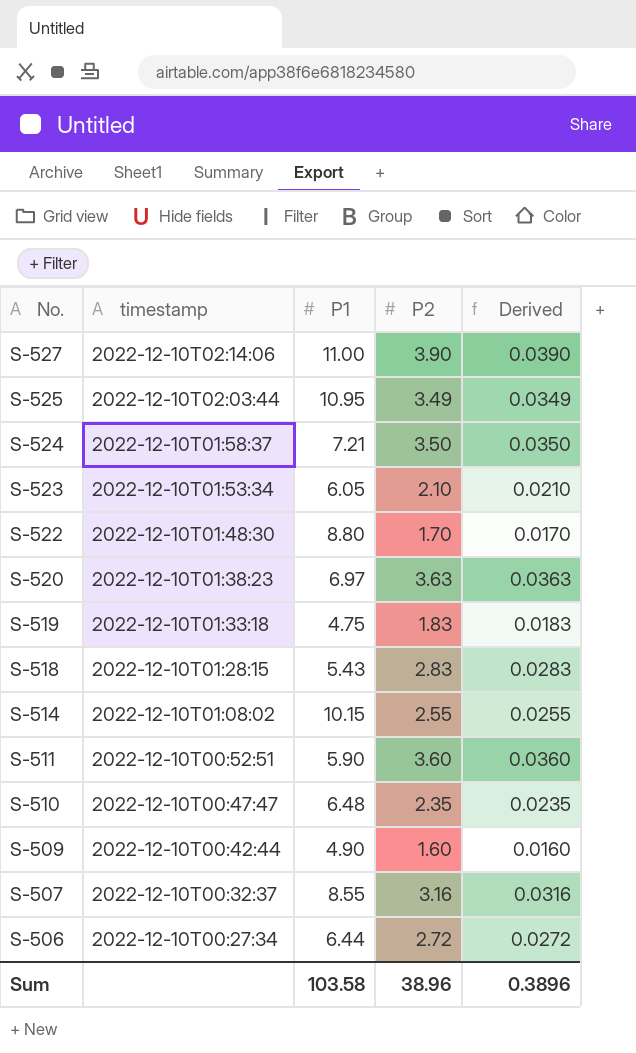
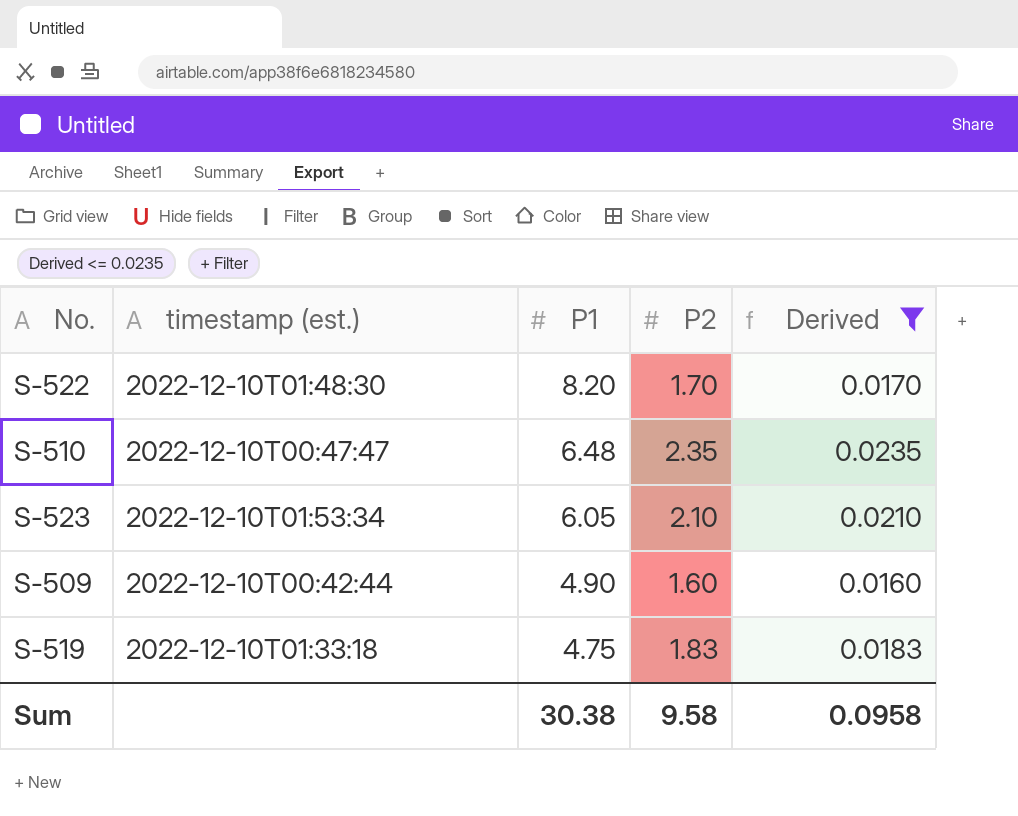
filter: none -> Derived <= 0.0235
row order: No. descending -> P1 descending
column name: timestamp -> timestamp (est.)
S-522 | P1: 8.80 -> 8.20
Sum | P1: 103.58 -> 30.38
Sum | P2: 38.96 -> 9.58
Sum | Derived: 0.3896 -> 0.0958

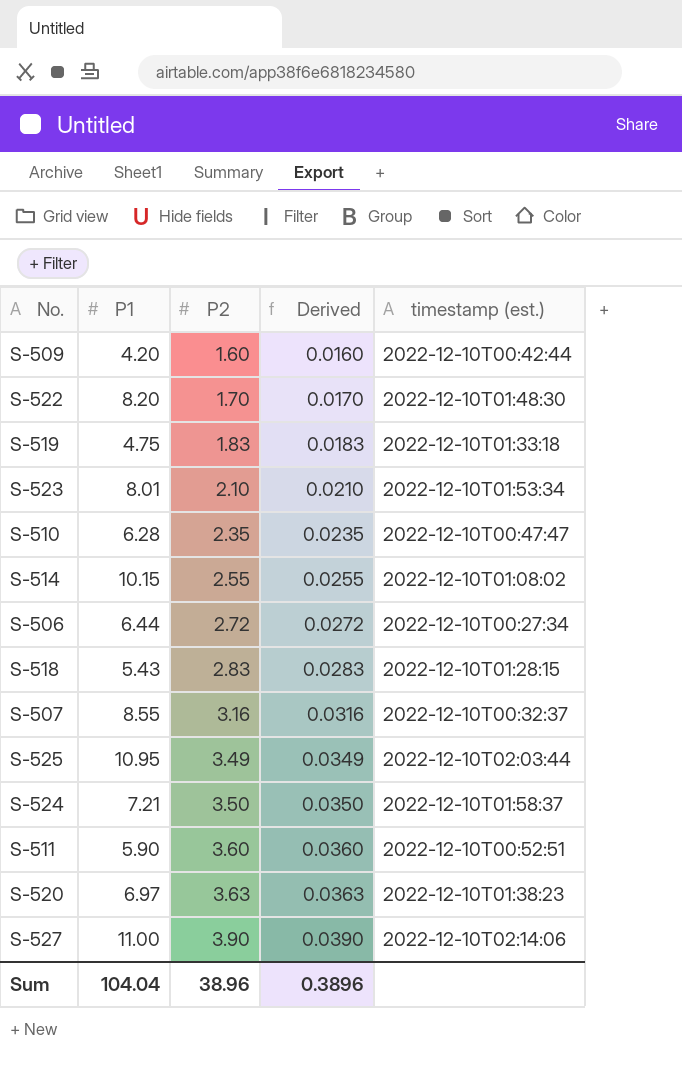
filter: Derived <= 0.0235 -> none
row order: P1 descending -> P2 ascending
column timestamp (est.) | position: 2 -> 5
S-509 | P1: 4.90 -> 4.20
S-523 | P1: 6.05 -> 8.01
S-510 | P1: 6.48 -> 6.28
Sum | P1: 30.38 -> 104.04
Sum | P2: 9.58 -> 38.96
Sum | Derived: 0.0958 -> 0.3896

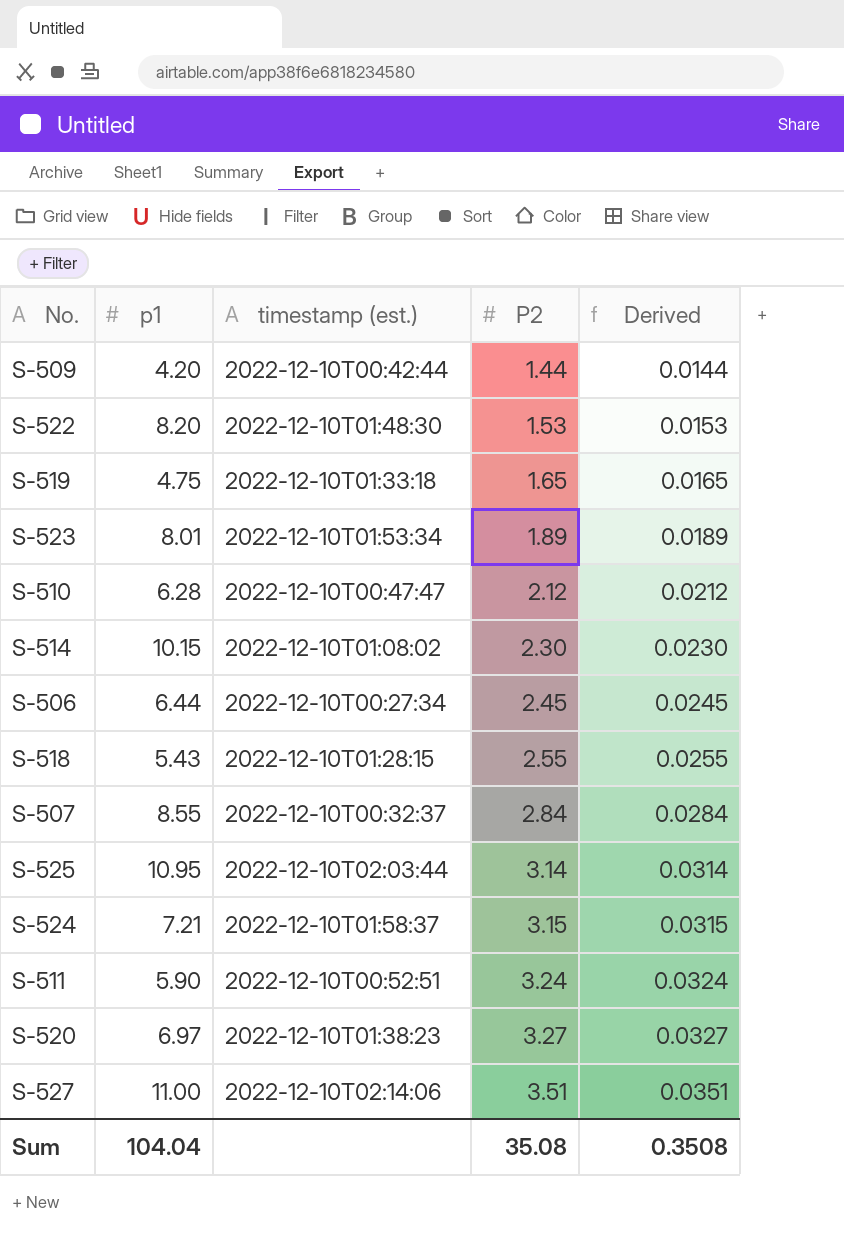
column name: P1 -> p1
column timestamp (est.) | position: 5 -> 3
S-509 | P2: 1.60 -> 1.44
S-509 | Derived: 0.0160 -> 0.0144
S-522 | P2: 1.70 -> 1.53
S-522 | Derived: 0.0170 -> 0.0153
S-519 | P2: 1.83 -> 1.65
S-519 | Derived: 0.0183 -> 0.0165
S-523 | P2: 2.10 -> 1.89
S-523 | Derived: 0.0210 -> 0.0189
S-510 | P2: 2.35 -> 2.12
S-510 | Derived: 0.0235 -> 0.0212
S-514 | P2: 2.55 -> 2.30
S-514 | Derived: 0.0255 -> 0.0230
S-506 | P2: 2.72 -> 2.45
S-506 | Derived: 0.0272 -> 0.0245
S-518 | P2: 2.83 -> 2.55
S-518 | Derived: 0.0283 -> 0.0255
S-507 | P2: 3.16 -> 2.84
S-507 | Derived: 0.0316 -> 0.0284
S-525 | P2: 3.49 -> 3.14
S-525 | Derived: 0.0349 -> 0.0314
S-524 | P2: 3.50 -> 3.15
S-524 | Derived: 0.0350 -> 0.0315
S-511 | P2: 3.60 -> 3.24
S-511 | Derived: 0.0360 -> 0.0324
S-520 | P2: 3.63 -> 3.27
S-520 | Derived: 0.0363 -> 0.0327
S-527 | P2: 3.90 -> 3.51
S-527 | Derived: 0.0390 -> 0.0351
Sum | P2: 38.96 -> 35.08
Sum | Derived: 0.3896 -> 0.3508

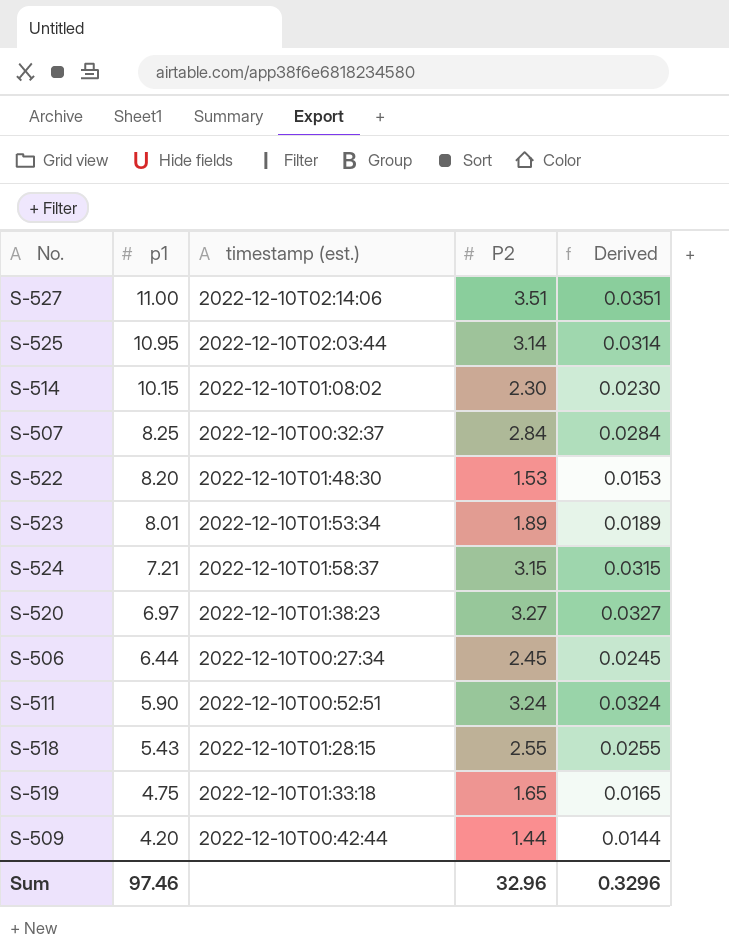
row order: P2 ascending -> p1 descending
row S-510: 6.28 | 2022-12-10T00:47:47 | 2.12 | 0.0212 -> none
S-507 | p1: 8.55 -> 8.25
Sum | p1: 104.04 -> 97.46
Sum | P2: 35.08 -> 32.96
Sum | Derived: 0.3508 -> 0.3296

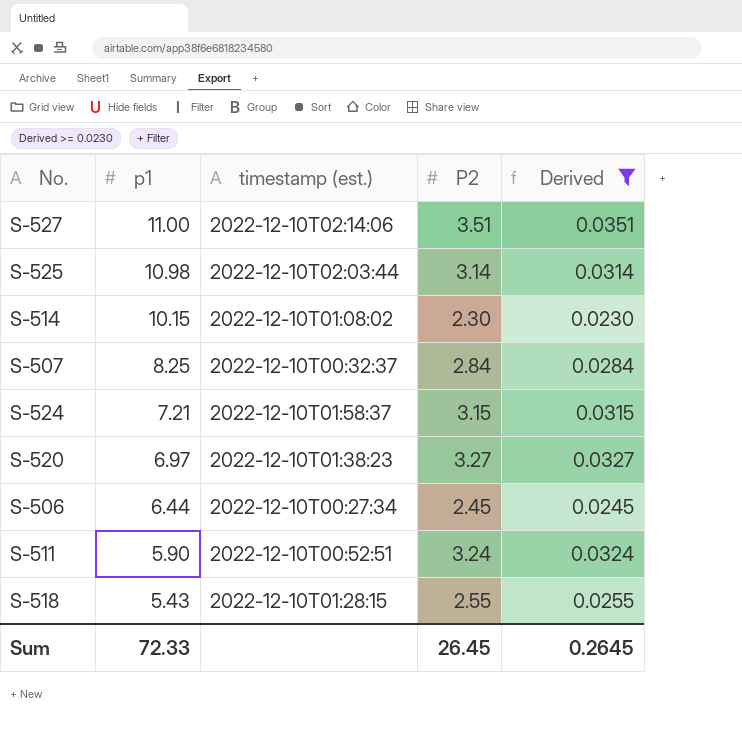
filter: none -> Derived >= 0.0230
S-525 | p1: 10.95 -> 10.98
Sum | p1: 97.46 -> 72.33
Sum | P2: 32.96 -> 26.45
Sum | Derived: 0.3296 -> 0.2645

